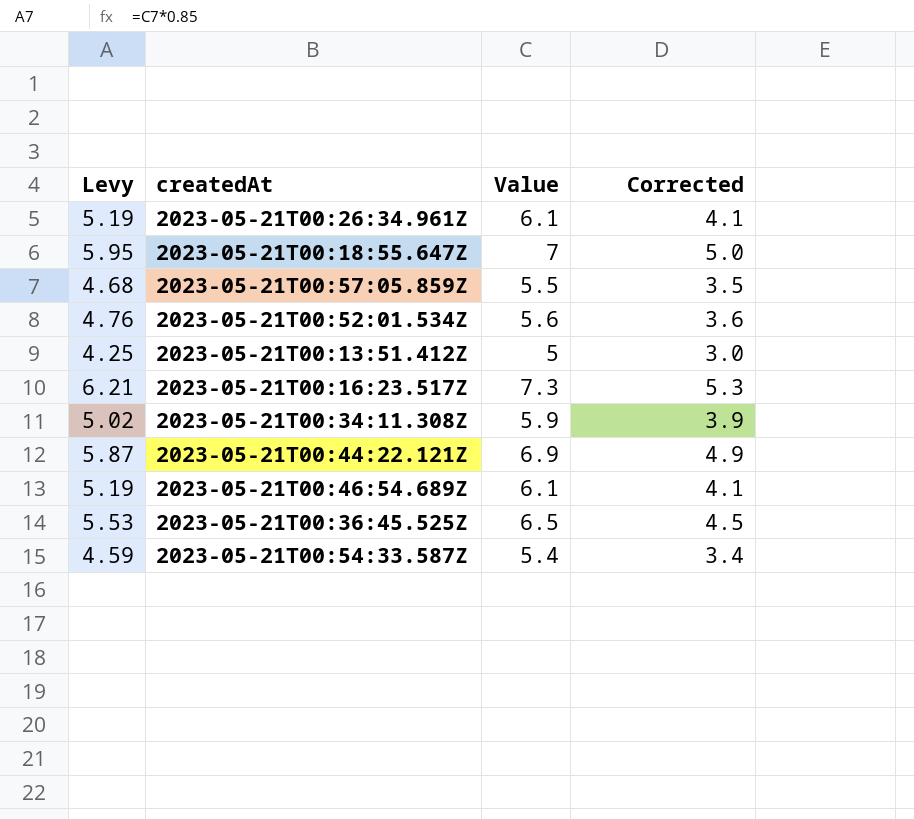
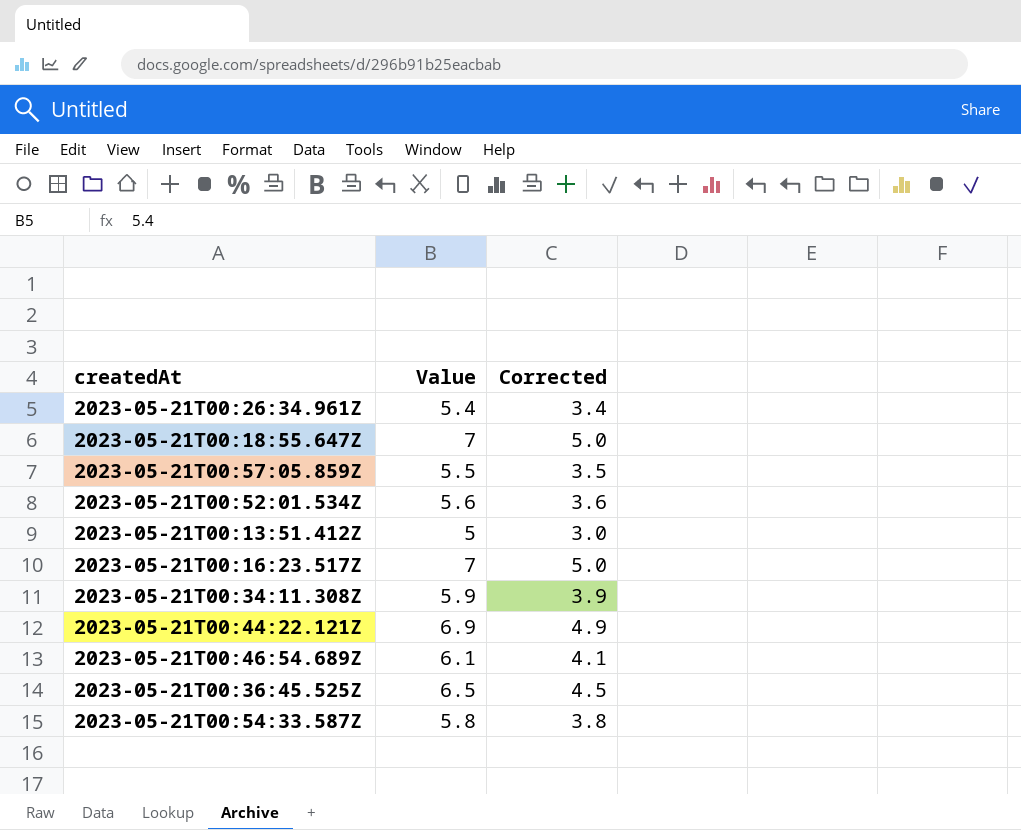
column Levy | formula: [Value] * 0.85 -> none
2023-05-21T00:26:34.961Z | Value: 6.1 -> 5.4
2023-05-21T00:26:34.961Z | Corrected: 4.1 -> 3.4
2023-05-21T00:16:23.517Z | Value: 7.3 -> 7
2023-05-21T00:16:23.517Z | Corrected: 5.3 -> 5.0
2023-05-21T00:54:33.587Z | Value: 5.4 -> 5.8
2023-05-21T00:54:33.587Z | Corrected: 3.4 -> 3.8

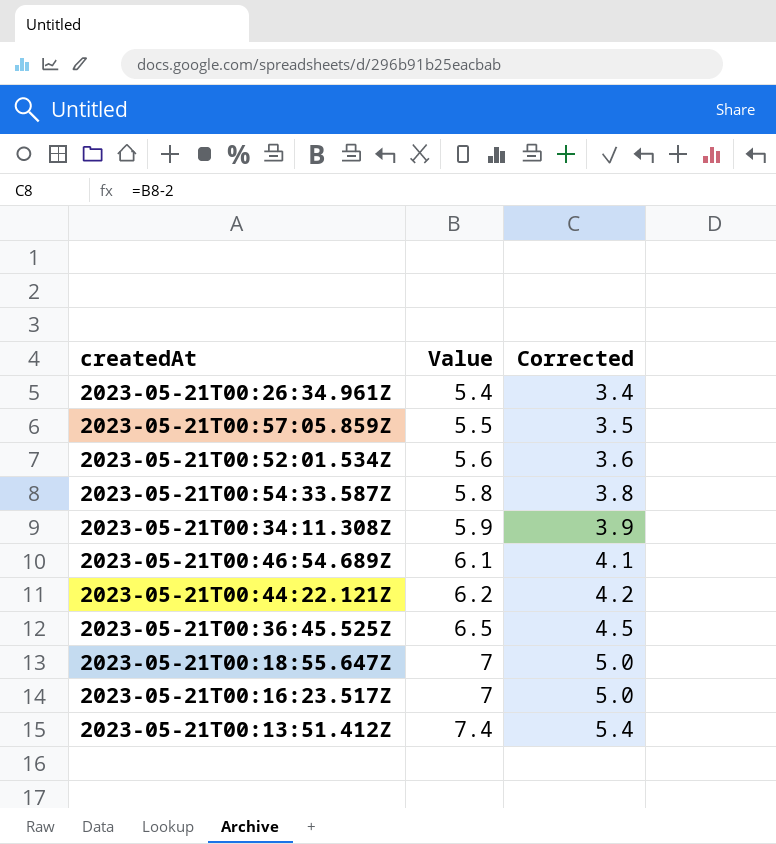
row order: none -> Value ascending
2023-05-21T00:44:22.121Z | Value: 6.9 -> 6.2
2023-05-21T00:44:22.121Z | Corrected: 4.9 -> 4.2
2023-05-21T00:13:51.412Z | Value: 5 -> 7.4
2023-05-21T00:13:51.412Z | Corrected: 3.0 -> 5.4

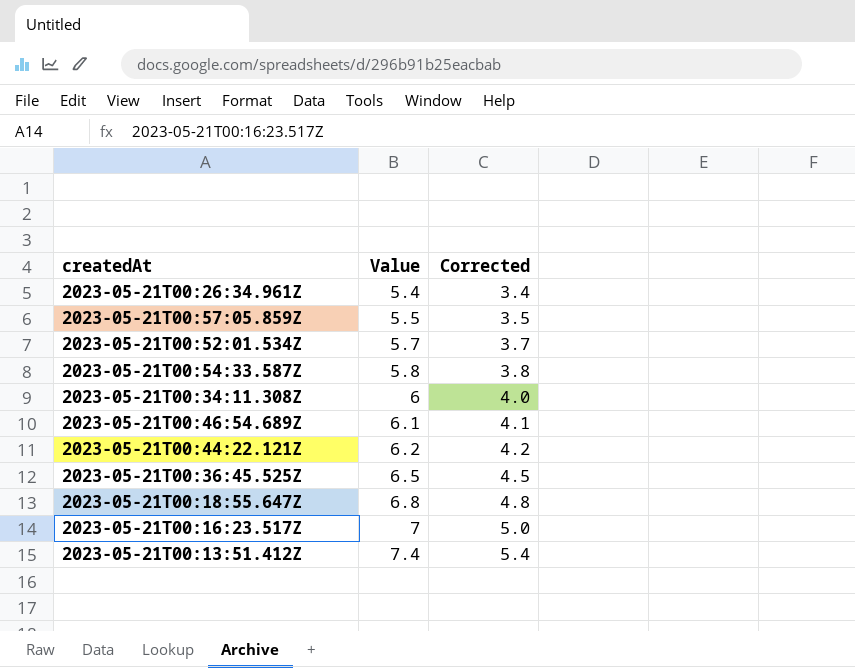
2023-05-21T00:52:01.534Z | Value: 5.6 -> 5.7
2023-05-21T00:52:01.534Z | Corrected: 3.6 -> 3.7
2023-05-21T00:34:11.308Z | Value: 5.9 -> 6
2023-05-21T00:34:11.308Z | Corrected: 3.9 -> 4.0
2023-05-21T00:18:55.647Z | Value: 7 -> 6.8
2023-05-21T00:18:55.647Z | Corrected: 5.0 -> 4.8

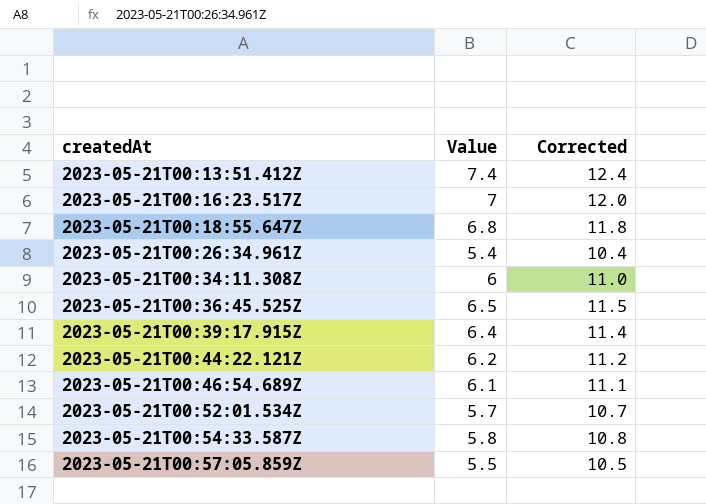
row order: Value ascending -> createdAt ascending
column Corrected | formula: [Value] - 2 -> [Value] + 5
row 2023-05-21T00:39:17.915Z: none -> 6.4 | 11.4

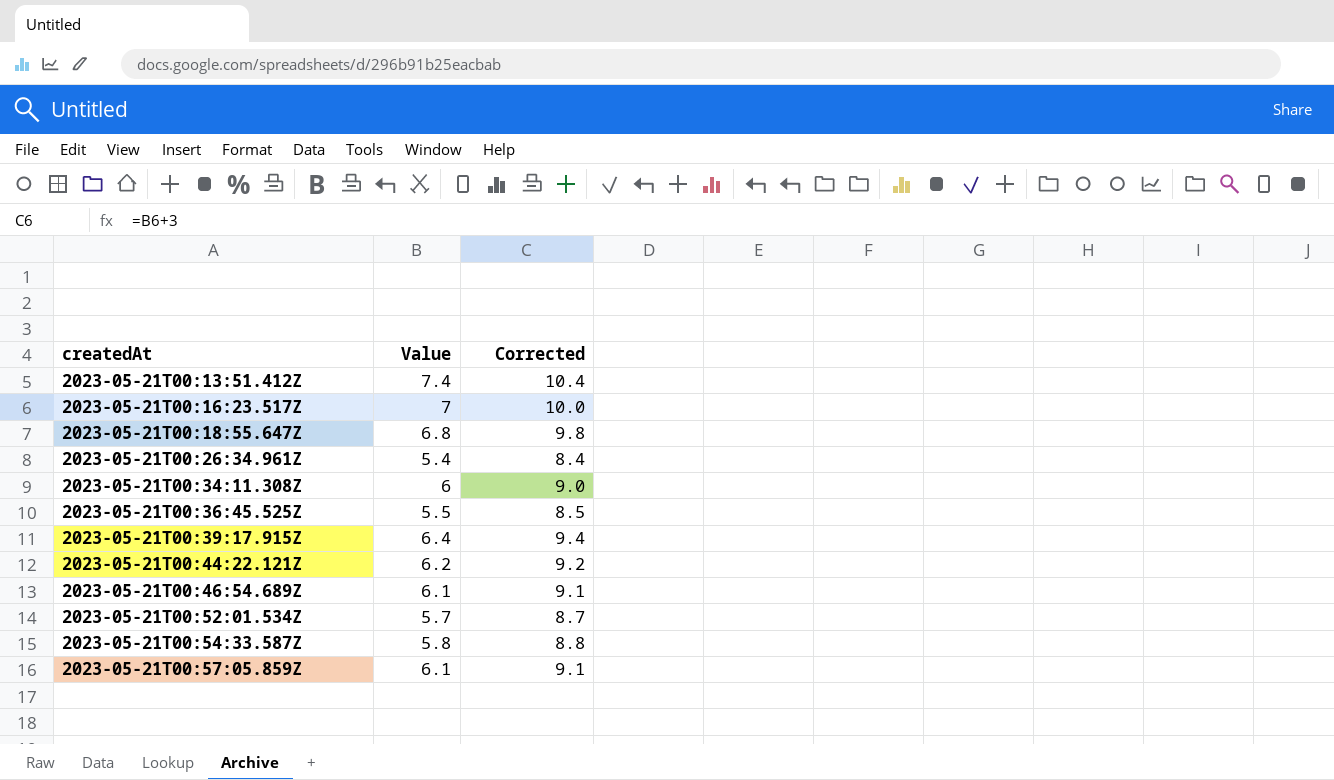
column Corrected | formula: [Value] + 5 -> [Value] + 3
2023-05-21T00:36:45.525Z | Value: 6.5 -> 5.5
2023-05-21T00:57:05.859Z | Value: 5.5 -> 6.1

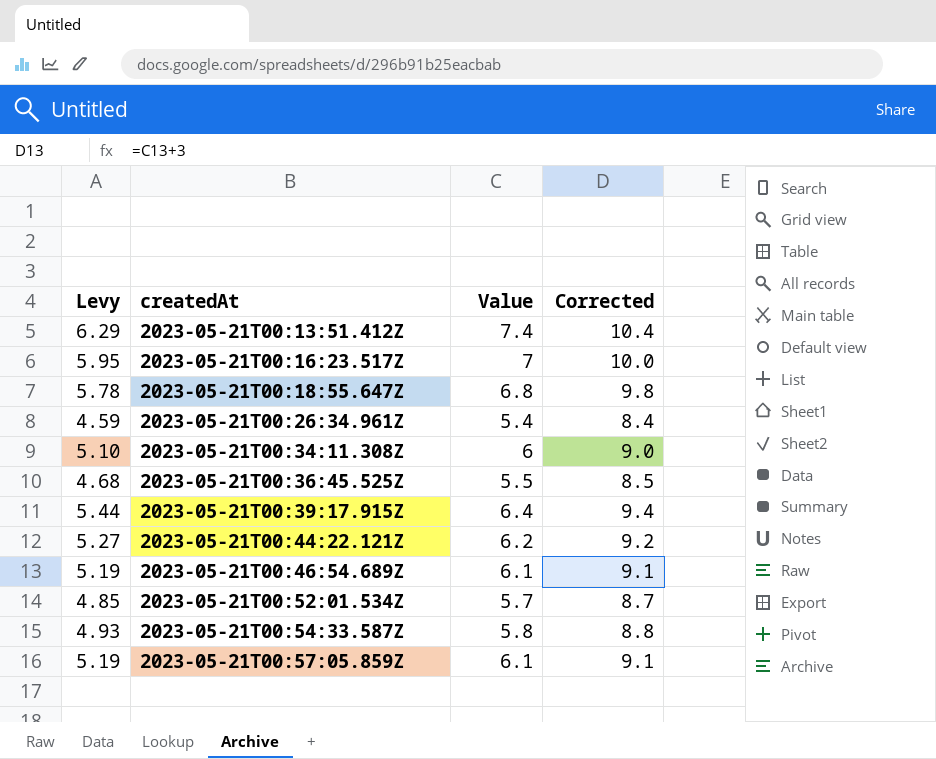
column Levy | formula: none -> [Value] * 0.85

